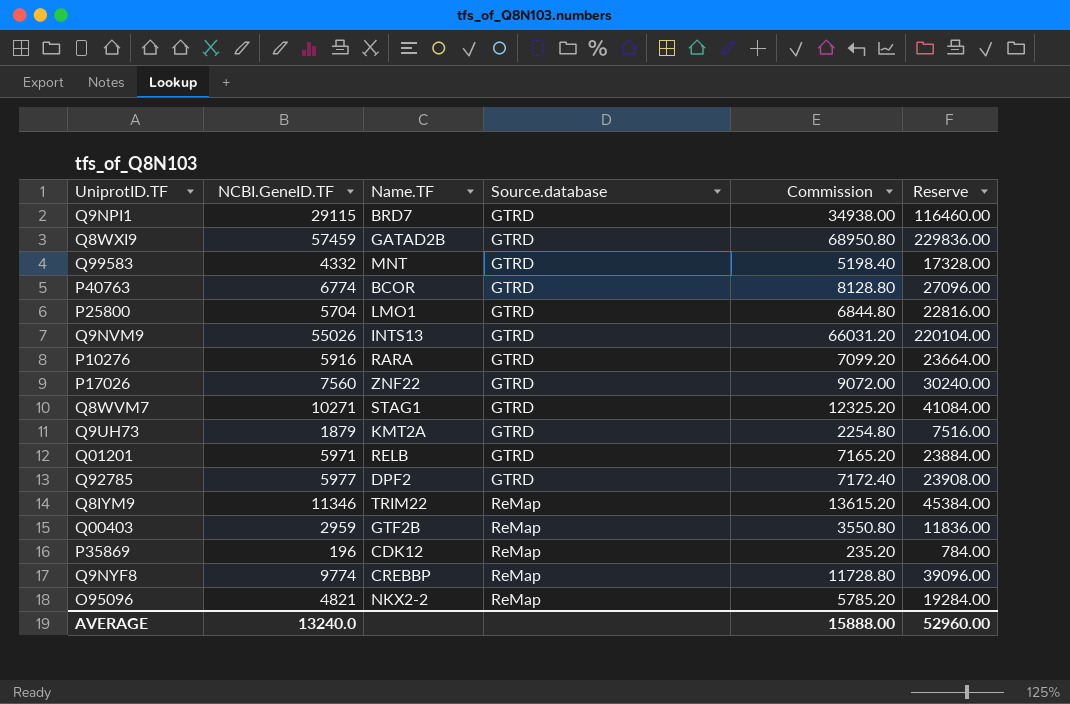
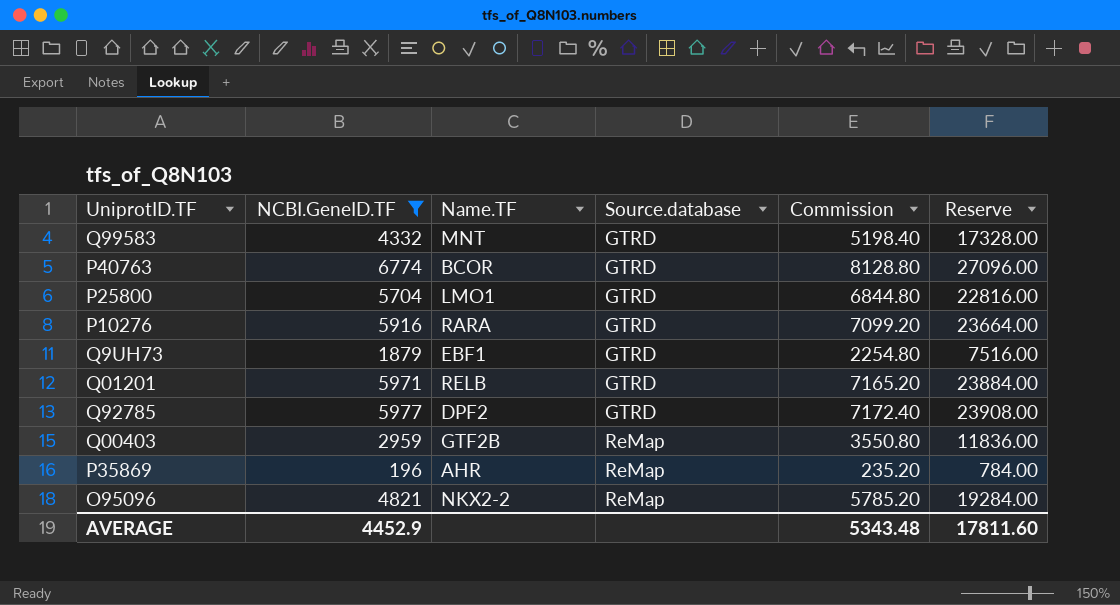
filter: none -> NCBI.GeneID.TF <= 6774
Q9UH73 | Name.TF: KMT2A -> EBF1
P35869 | Name.TF: CDK12 -> AHR
AVERAGE | NCBI.GeneID.TF: 13240.0 -> 4452.9
AVERAGE | Commission: 15888.00 -> 5343.48
AVERAGE | Reserve: 52960.00 -> 17811.60

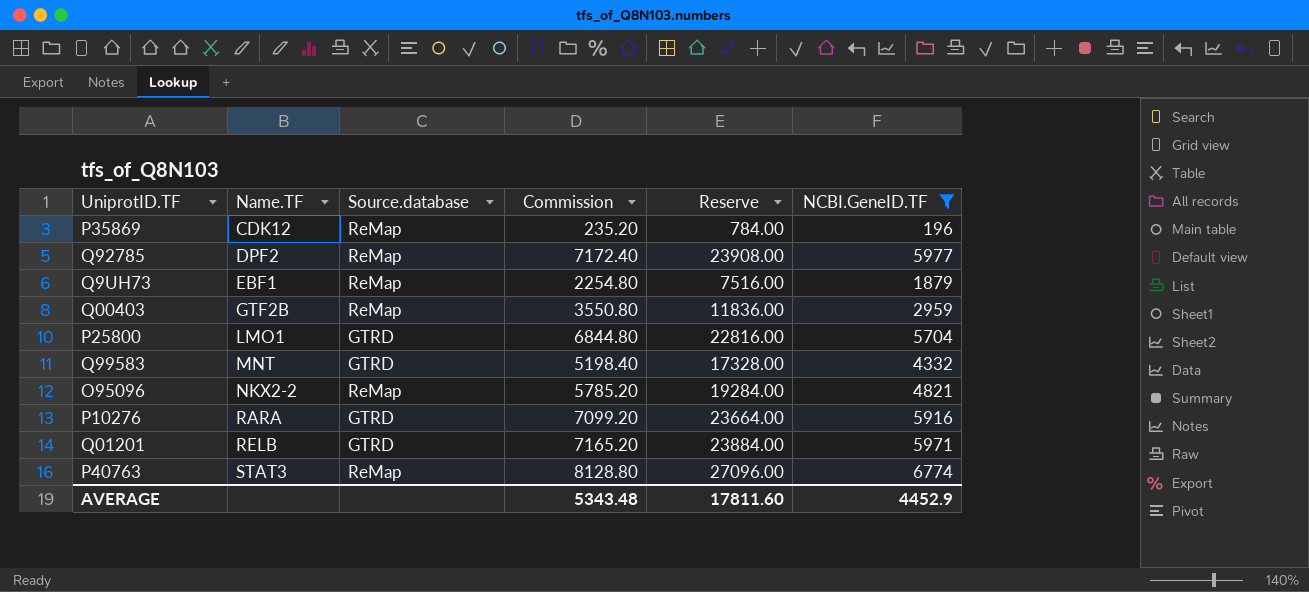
row order: Source.database ascending -> Name.TF ascending
column NCBI.GeneID.TF | position: 2 -> 6
P35869 | Name.TF: AHR -> CDK12
Q92785 | Source.database: GTRD -> ReMap
Q9UH73 | Source.database: GTRD -> ReMap
P40763 | Name.TF: BCOR -> STAT3
P40763 | Source.database: GTRD -> ReMap

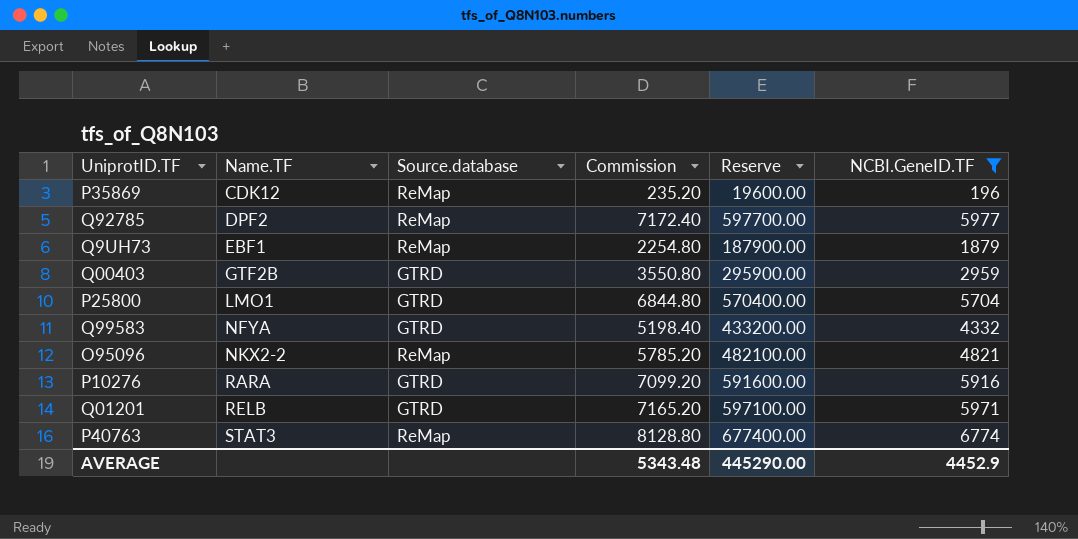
column Reserve | formula: [NCBI.GeneID.TF] * 4 -> [NCBI.GeneID.TF] * 100
Q00403 | Source.database: ReMap -> GTRD
Q99583 | Name.TF: MNT -> NFYA
AVERAGE | Reserve: 17811.60 -> 445290.00

